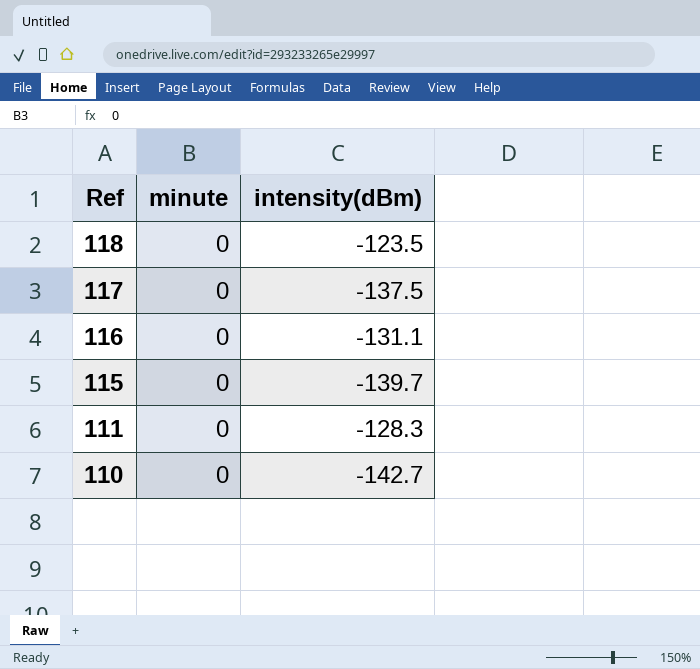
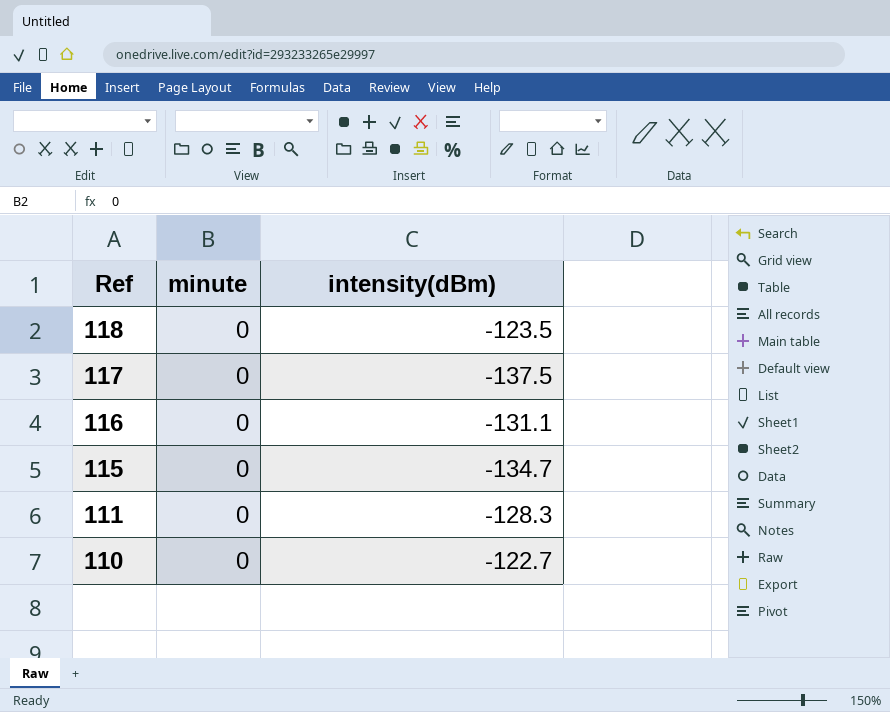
115 | intensity(dBm): -139.7 -> -134.7
110 | intensity(dBm): -142.7 -> -122.7

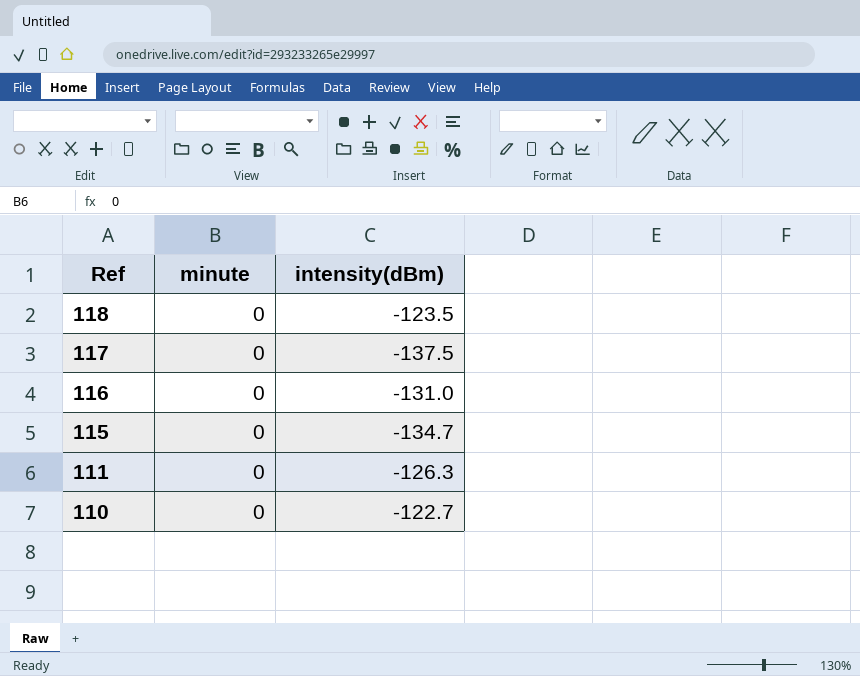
116 | intensity(dBm): -131.1 -> -131.0
111 | intensity(dBm): -128.3 -> -126.3

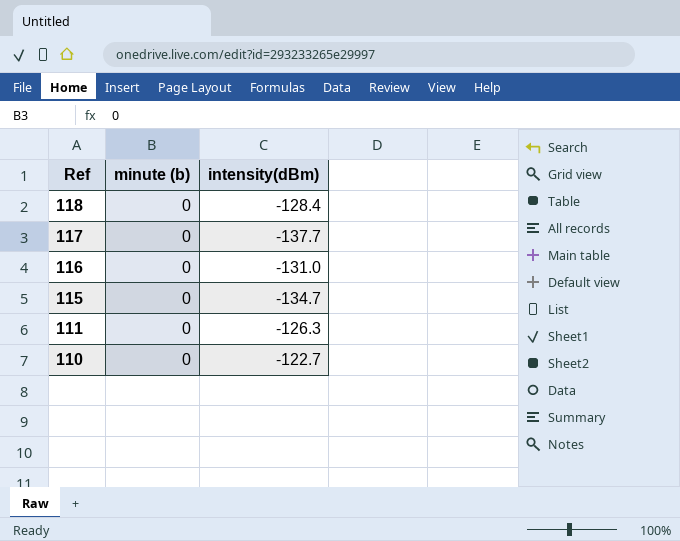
column name: minute -> minute (b)
118 | intensity(dBm): -123.5 -> -128.4
117 | intensity(dBm): -137.5 -> -137.7

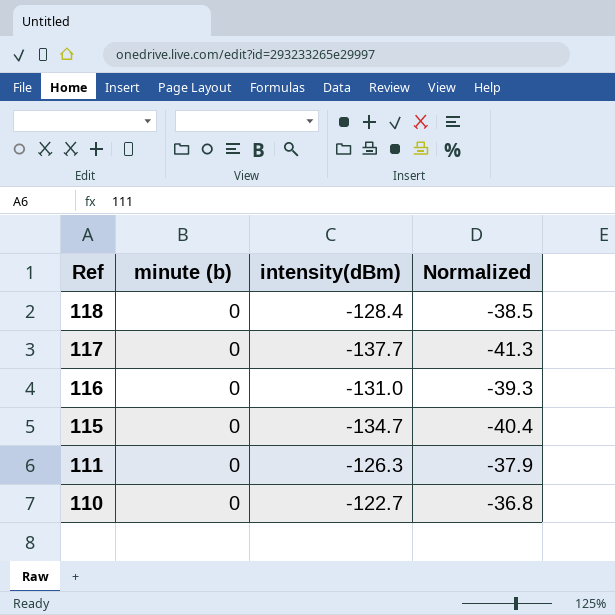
column Normalized | formula: none -> [intensity(dBm)] * 0.3

